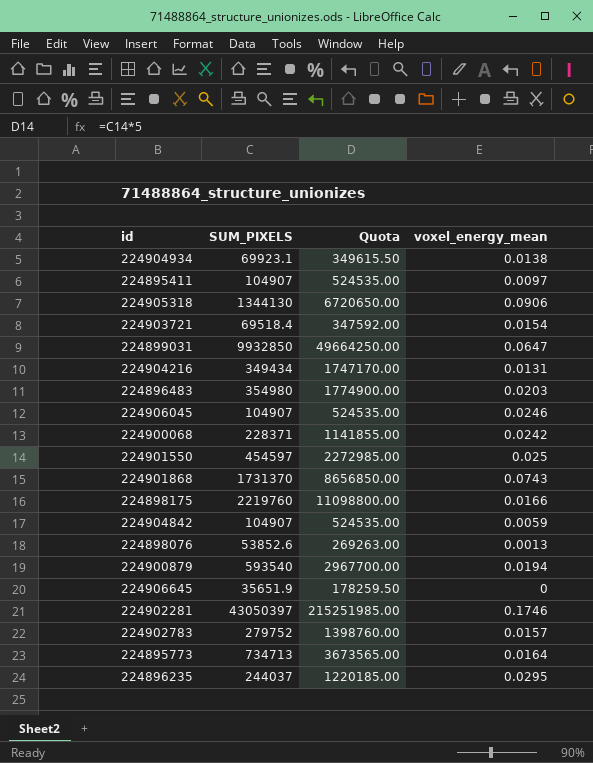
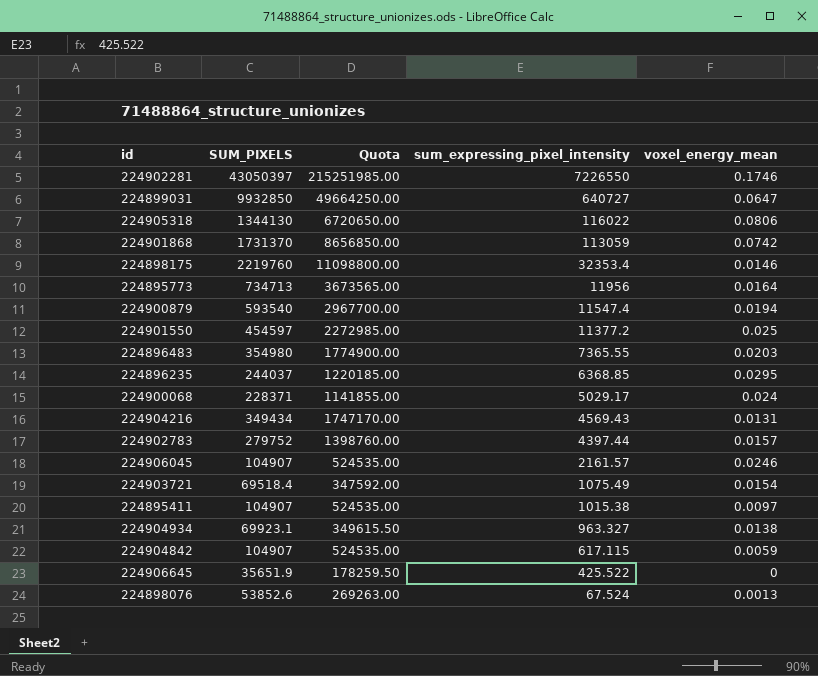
row order: none -> sum_expressing_pixel_intensity descending
column sum_expressing_pixel_intensity | position: none -> 4
224905318 | voxel_energy_mean: 0.0906 -> 0.0806
224901868 | voxel_energy_mean: 0.0743 -> 0.0742
224898175 | voxel_energy_mean: 0.0166 -> 0.0146
224900068 | voxel_energy_mean: 0.0242 -> 0.024

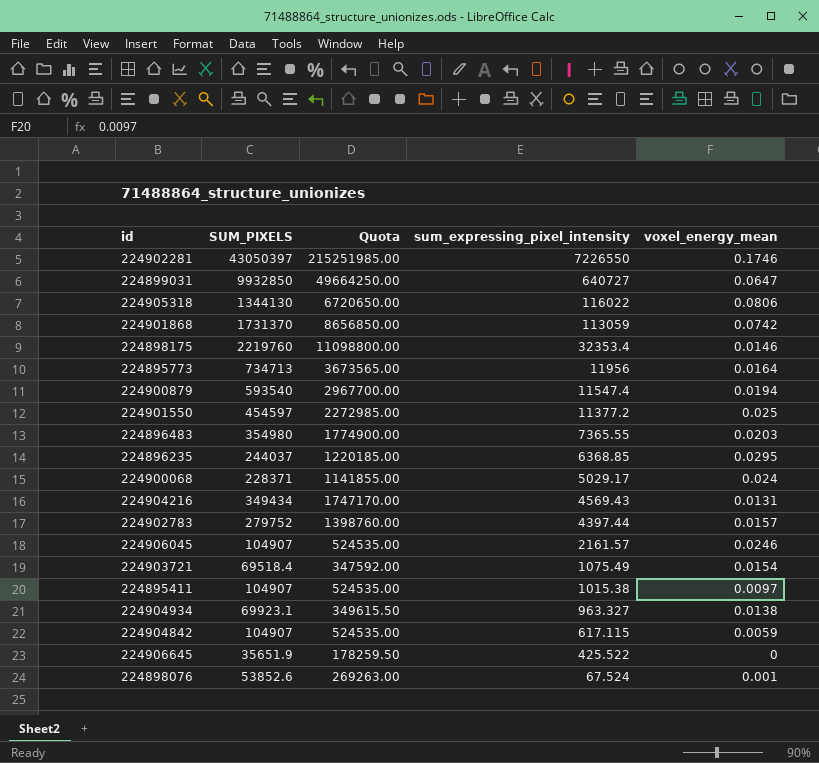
224898076 | voxel_energy_mean: 0.0013 -> 0.001

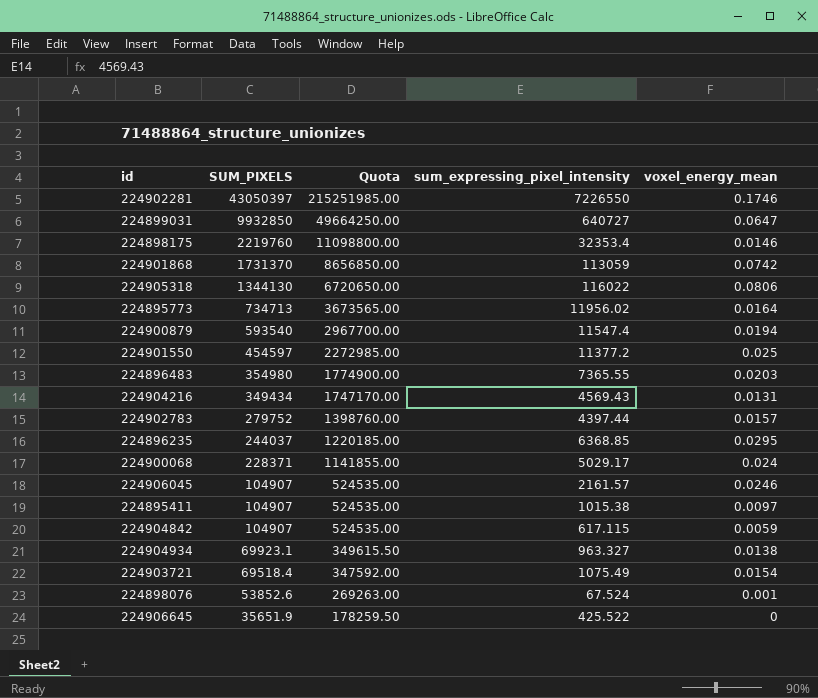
row order: sum_expressing_pixel_intensity descending -> SUM_PIXELS descending
224895773 | sum_expressing_pixel_intensity: 11956 -> 11956.02

